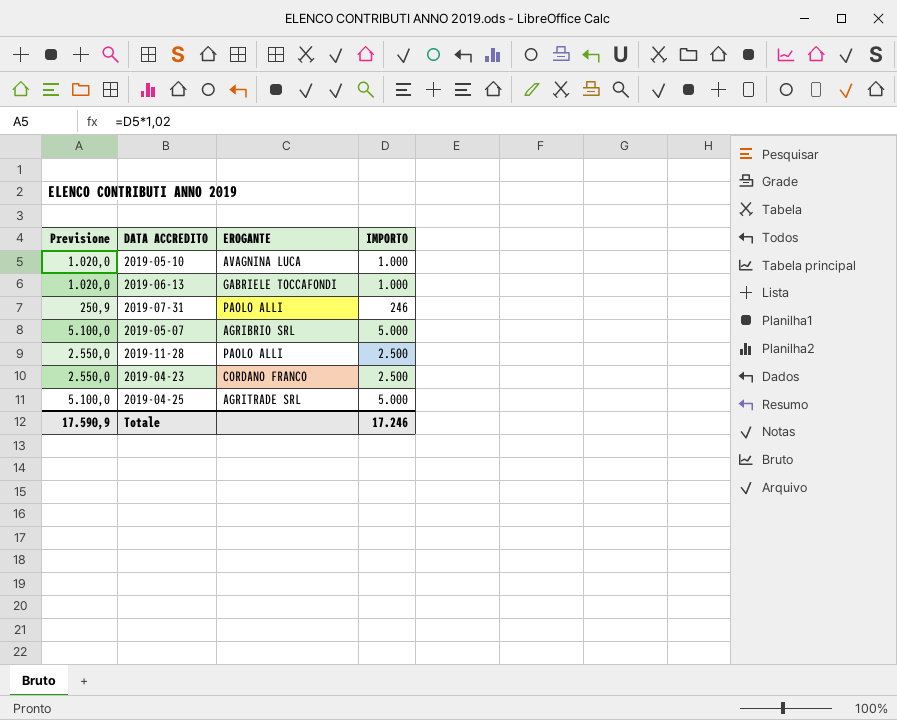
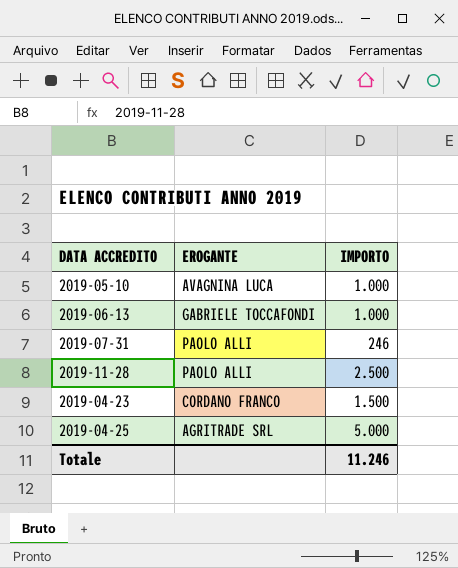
column Previsione | formula: [IMPORTO] * 1,02 -> none
row 2019-05-07: 5.100,0 | AGRIBRIO SRL | 5.000 -> none
2019-04-23 | IMPORTO: 2.500 -> 1.500
Totale | IMPORTO: 17.246 -> 11.246

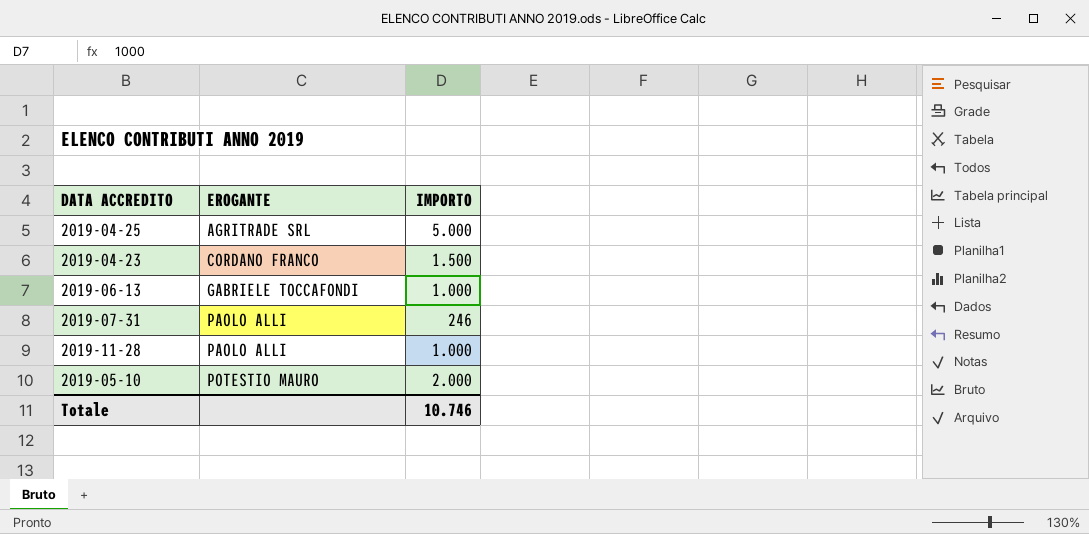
row order: none -> EROGANTE ascending
2019-11-28 | IMPORTO: 2.500 -> 1.000
2019-05-10 | EROGANTE: AVAGNINA LUCA -> POTESTIO MAURO
2019-05-10 | IMPORTO: 1.000 -> 2.000
Totale | IMPORTO: 11.246 -> 10.746

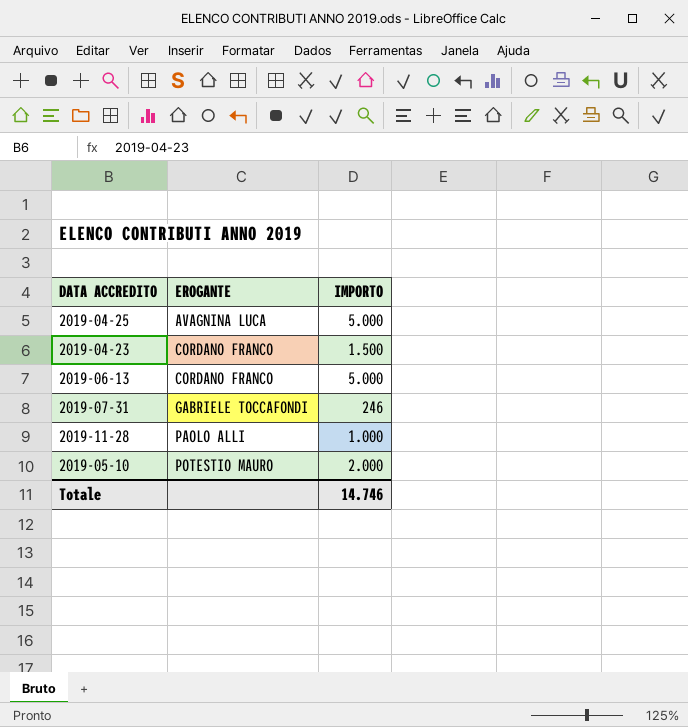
2019-04-25 | EROGANTE: AGRITRADE SRL -> AVAGNINA LUCA
2019-06-13 | EROGANTE: GABRIELE TOCCAFONDI -> CORDANO FRANCO
2019-06-13 | IMPORTO: 1.000 -> 5.000
2019-07-31 | EROGANTE: PAOLO ALLI -> GABRIELE TOCCAFONDI
Totale | IMPORTO: 10.746 -> 14.746

